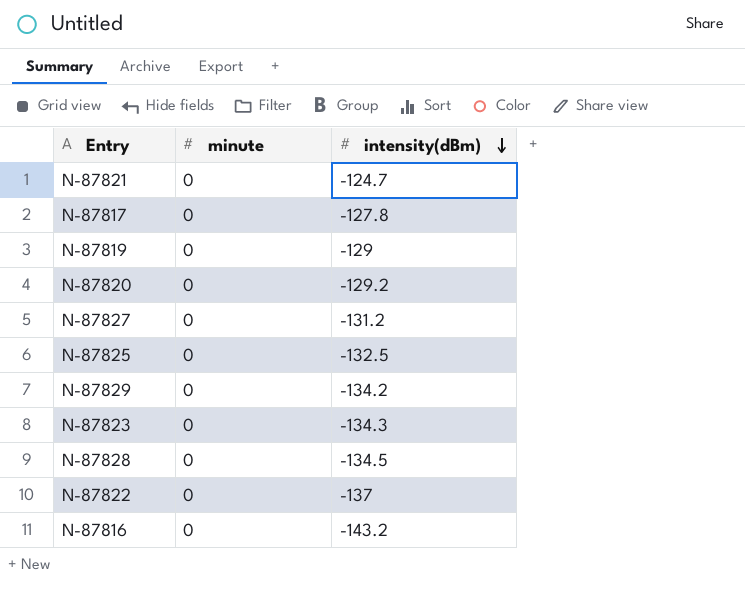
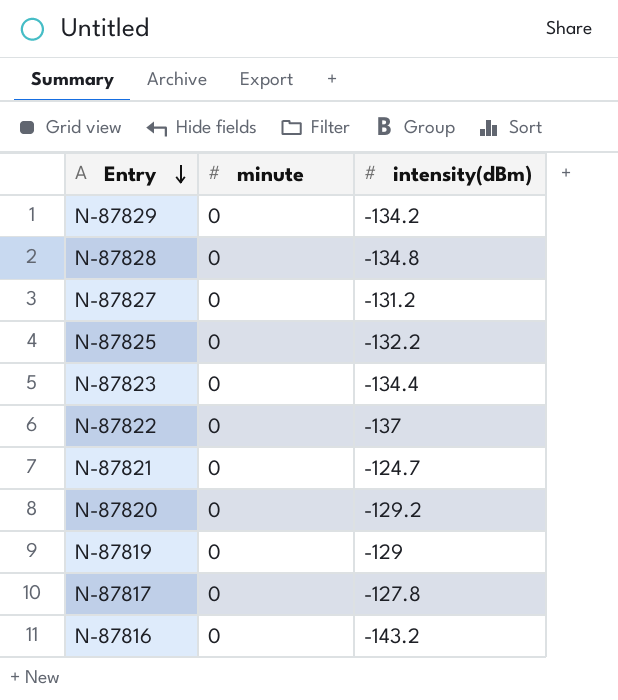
row order: intensity(dBm) descending -> Entry descending
N-87828 | intensity(dBm): -134.5 -> -134.8
N-87825 | intensity(dBm): -132.5 -> -132.2
N-87823 | intensity(dBm): -134.3 -> -134.4

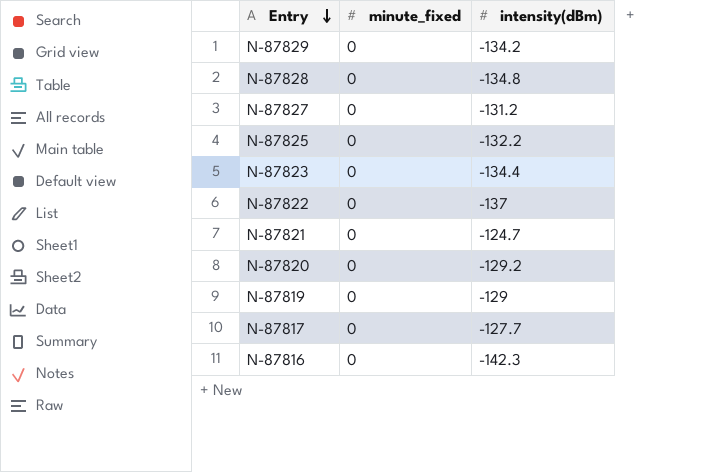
column name: minute -> minute_fixed
N-87817 | intensity(dBm): -127.8 -> -127.7
N-87816 | intensity(dBm): -143.2 -> -142.3

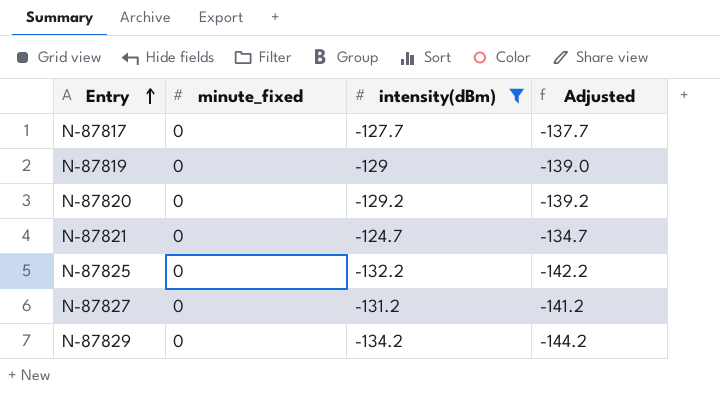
filter: none -> intensity(dBm) >= -134.2
row order: Entry descending -> Entry ascending
column Adjusted | formula: none -> [intensity(dBm)] - 10

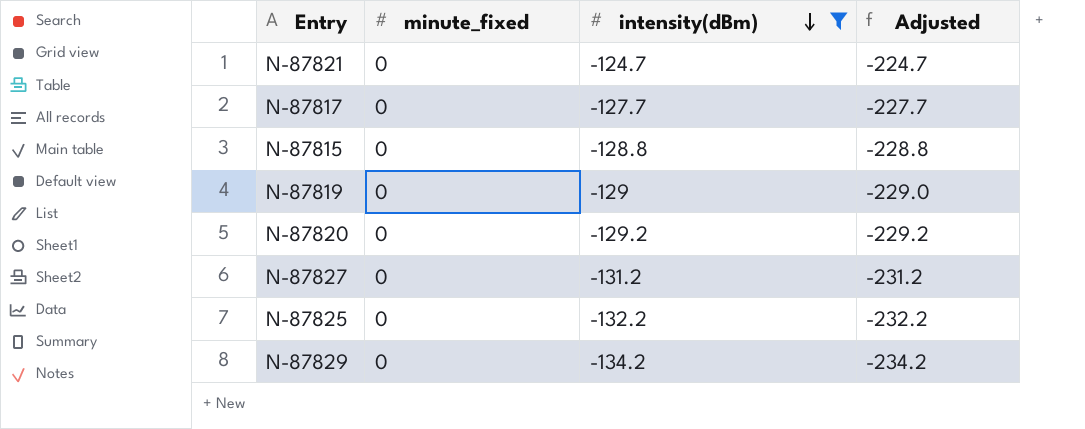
row order: Entry ascending -> intensity(dBm) descending
column Adjusted | formula: [intensity(dBm)] - 10 -> [intensity(dBm)] - 100
row N-87815: none -> 0 | -128.8 | -228.8

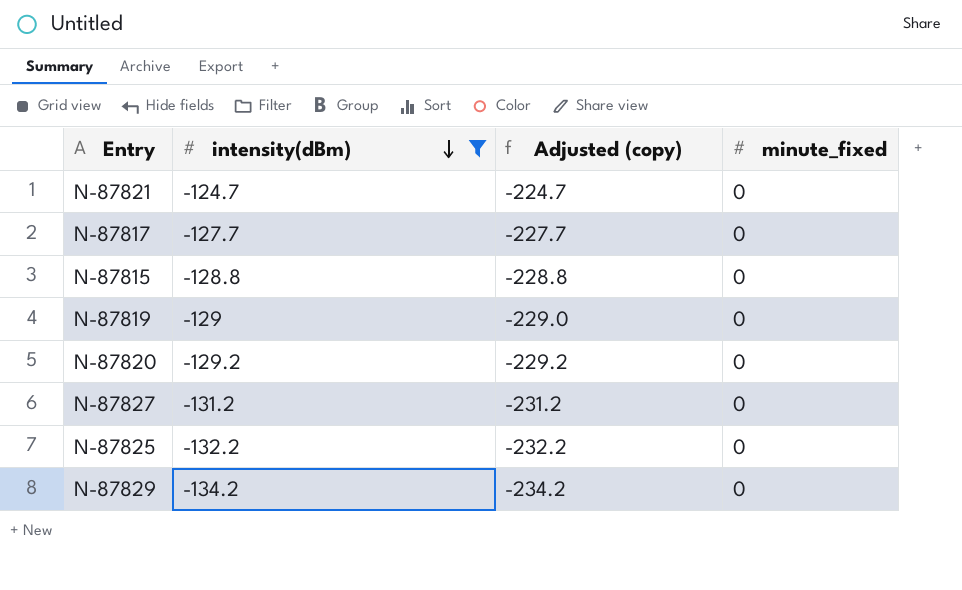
column name: Adjusted -> Adjusted (copy)
column minute_fixed | position: 2 -> 4

